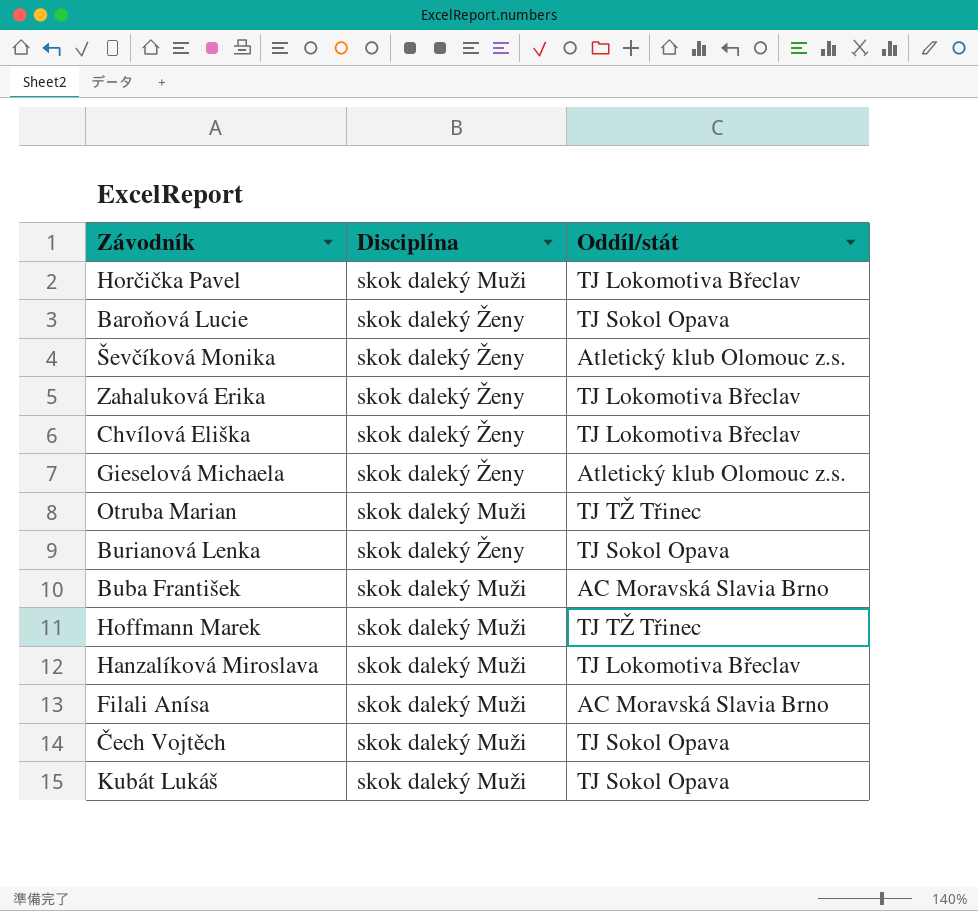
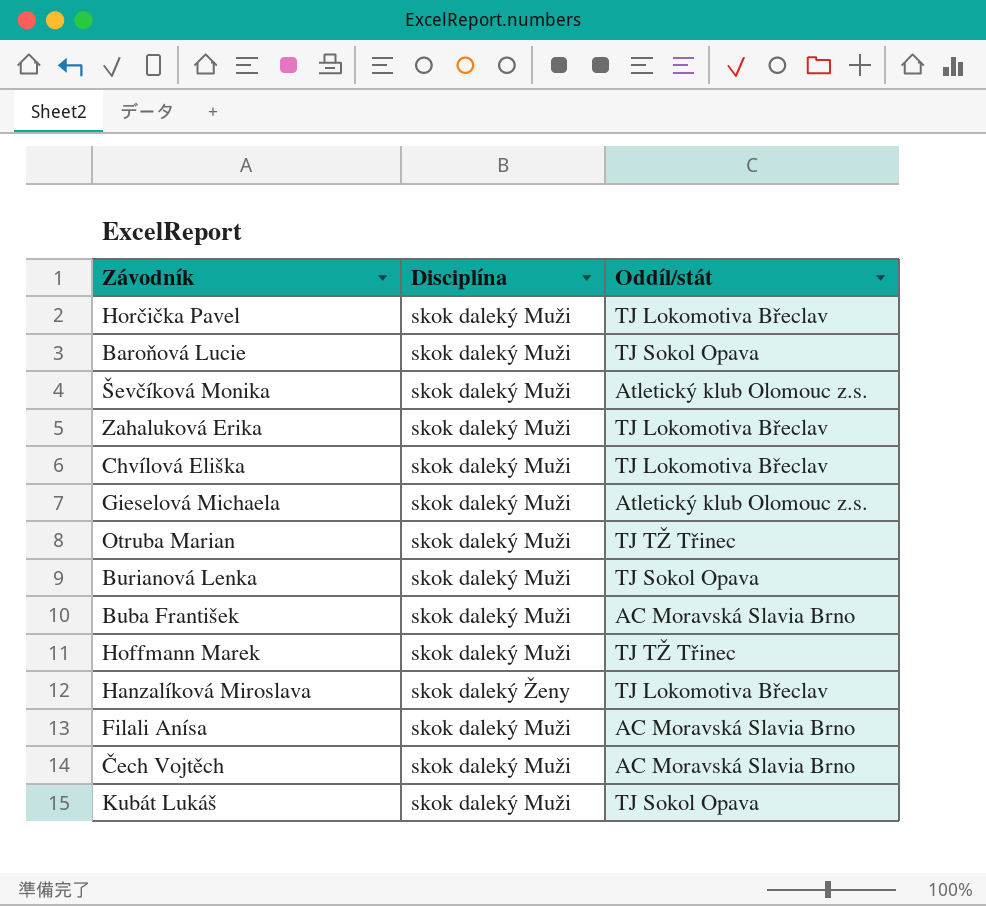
Baroňová Lucie | Disciplína: skok daleký Ženy -> skok daleký Muži
Ševčíková Monika | Disciplína: skok daleký Ženy -> skok daleký Muži
Zahaluková Erika | Disciplína: skok daleký Ženy -> skok daleký Muži
Chvílová Eliška | Disciplína: skok daleký Ženy -> skok daleký Muži
Gieselová Michaela | Disciplína: skok daleký Ženy -> skok daleký Muži
Burianová Lenka | Disciplína: skok daleký Ženy -> skok daleký Muži
Hanzalíková Miroslava | Disciplína: skok daleký Muži -> skok daleký Ženy
Čech Vojtěch | Oddíl/stát: TJ Sokol Opava -> AC Moravská Slavia Brno

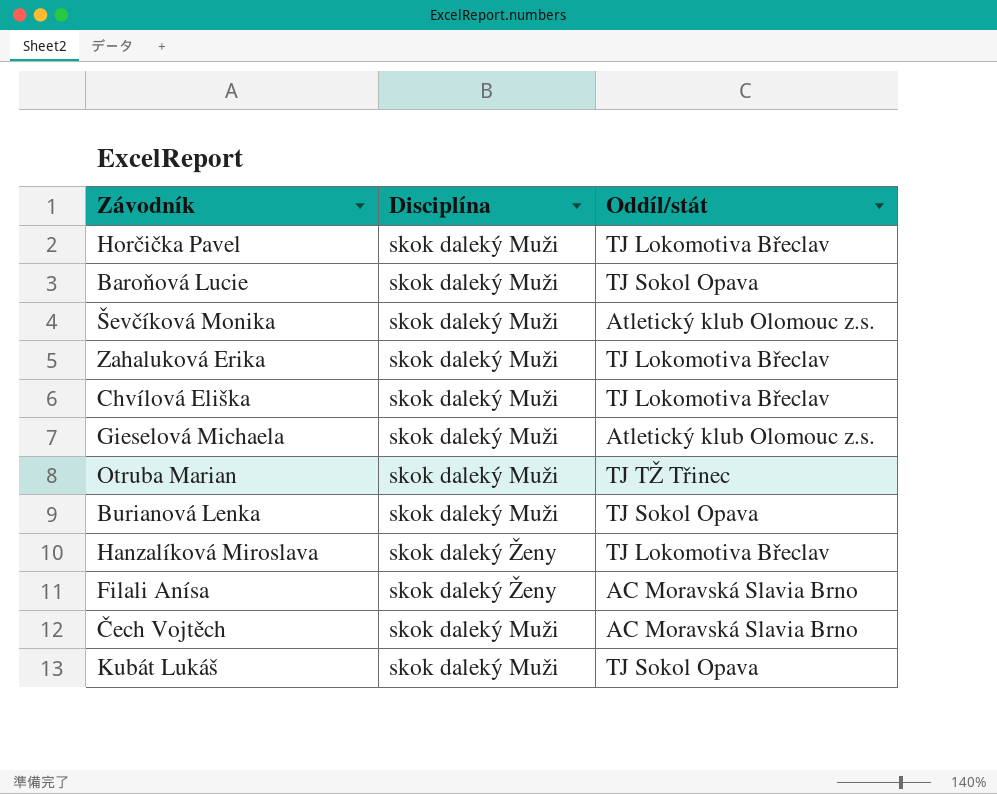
row Buba František: skok daleký Muži | AC Moravská Slavia Brno -> none
row Hoffmann Marek: skok daleký Muži | TJ TŽ Třinec -> none
Filali Anísa | Disciplína: skok daleký Muži -> skok daleký Ženy

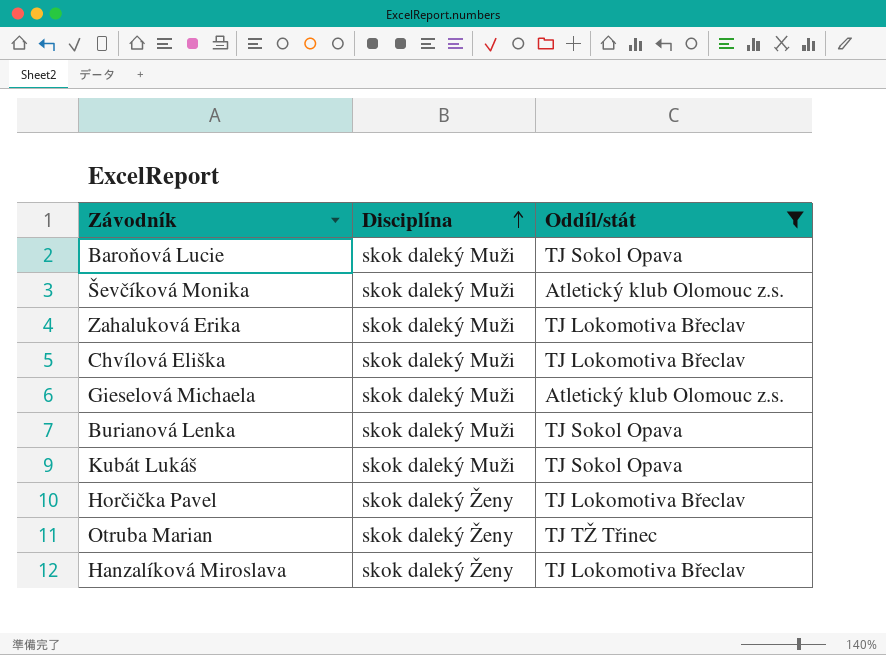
filter: none -> Oddíl/stát != AC Moravská Slavia Brno
row order: none -> Disciplína ascending
Horčička Pavel | Disciplína: skok daleký Muži -> skok daleký Ženy
Otruba Marian | Disciplína: skok daleký Muži -> skok daleký Ženy

